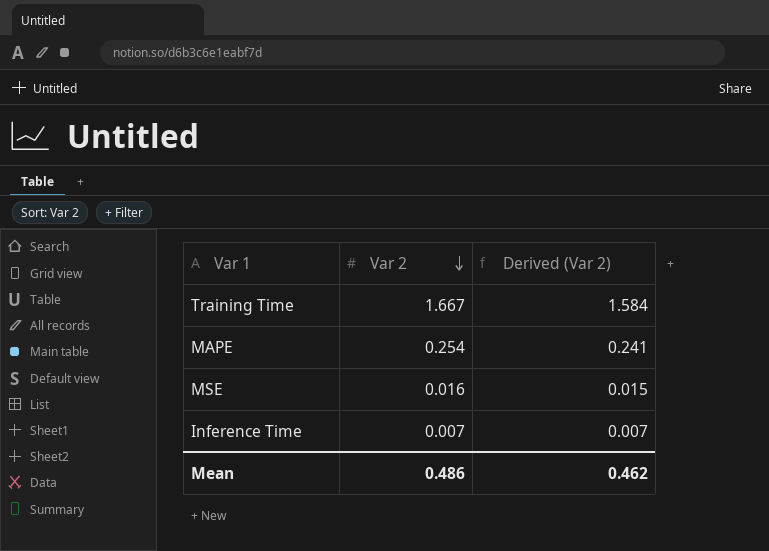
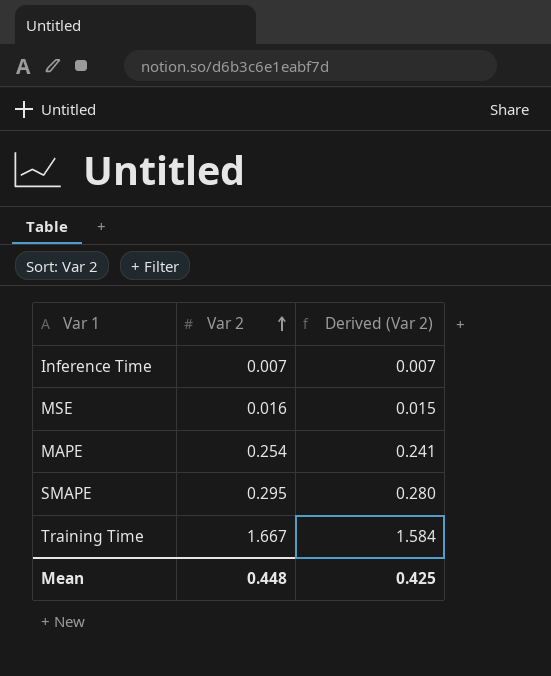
row order: Var 2 descending -> Var 2 ascending
row SMAPE: none -> 0.295 | 0.280
Mean | Var 2: 0.486 -> 0.448
Mean | Derived (Var 2): 0.462 -> 0.425

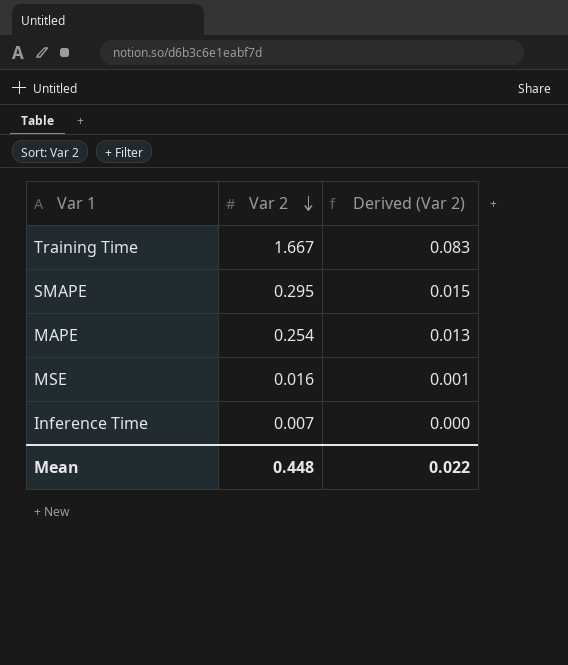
row order: Var 2 ascending -> Var 2 descending
column Derived (Var 2) | formula: [Var 2] * 0.95 -> [Var 2] * 0.05
Mean | Derived (Var 2): 0.425 -> 0.022

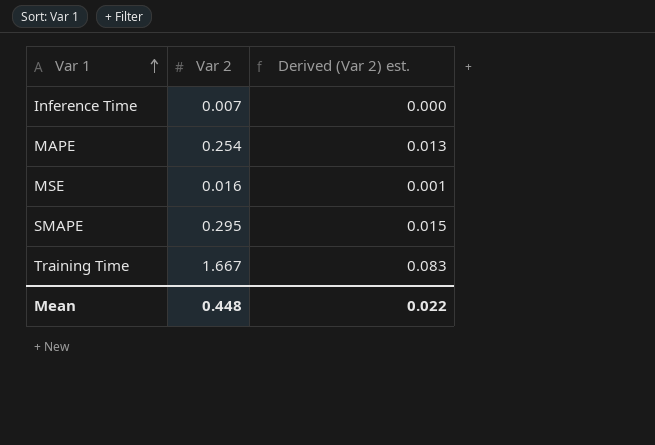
row order: Var 2 descending -> Var 1 ascending
column name: Derived (Var 2) -> Derived (Var 2) est.

